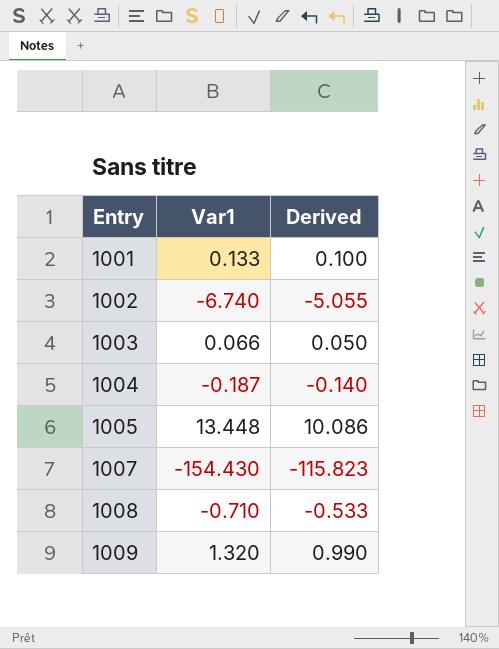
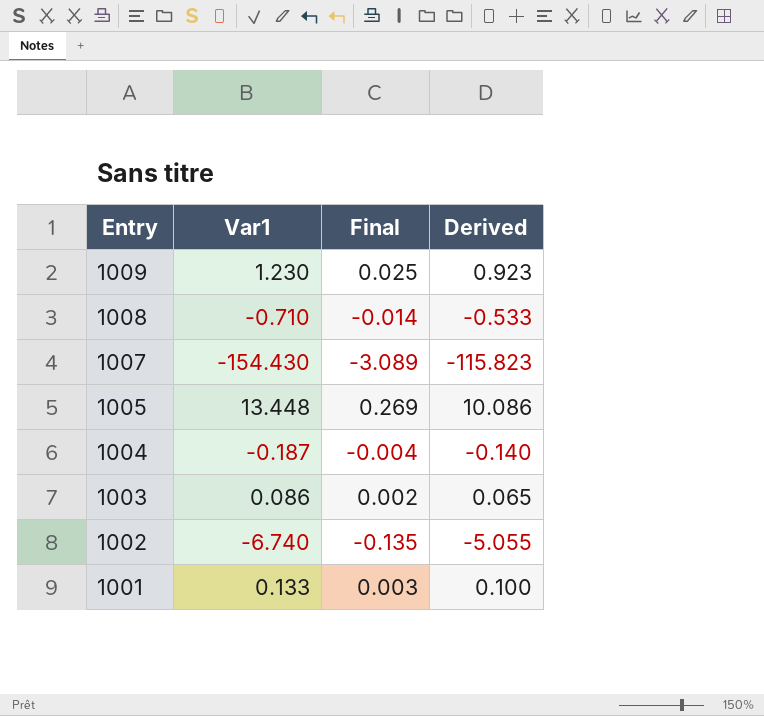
row order: Entry ascending -> Entry descending
column Final | formula: none -> [Var1] * 0.02
1009 | Var1: 1.320 -> 1.230
1009 | Derived: 0.990 -> 0.923
1003 | Var1: 0.066 -> 0.086
1003 | Derived: 0.050 -> 0.065

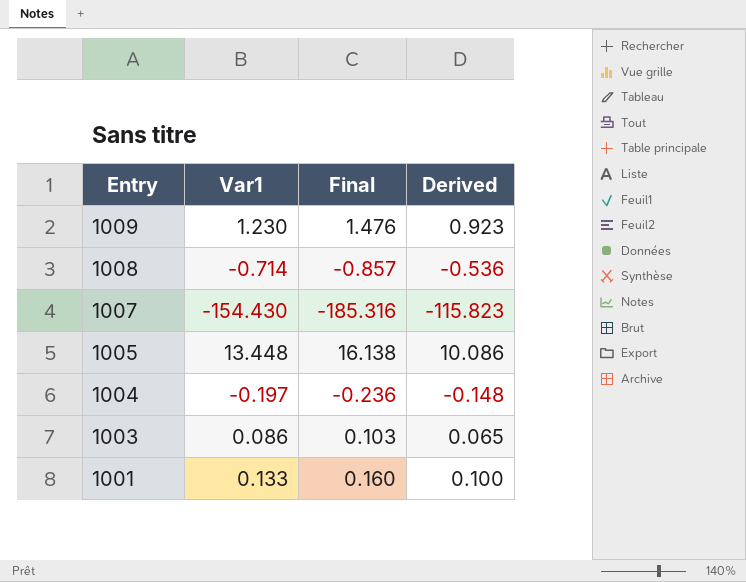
column Final | formula: [Var1] * 0.02 -> [Var1] * 1.2
row 1002: -6.740 | -0.135 | -5.055 -> none
1008 | Var1: -0.710 -> -0.714
1008 | Derived: -0.533 -> -0.536
1004 | Var1: -0.187 -> -0.197
1004 | Derived: -0.140 -> -0.148

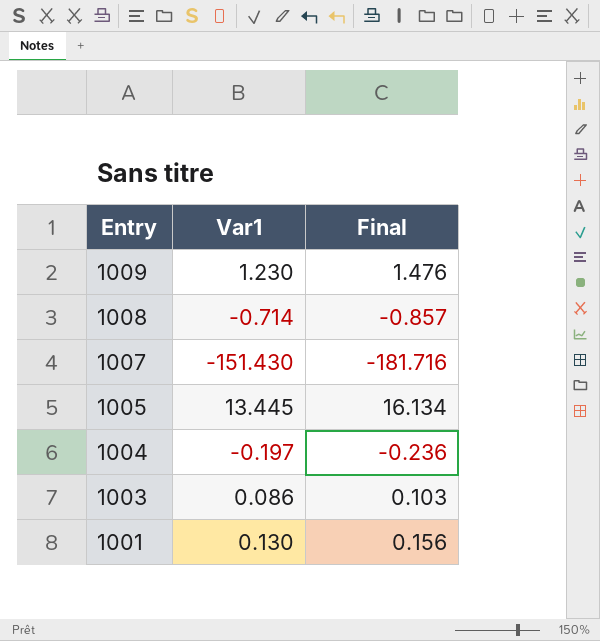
column Derived | formula: [Var1] * 0.75 -> none
1007 | Var1: -154.430 -> -151.430
1007 | Final: -185.316 -> -181.716
1005 | Var1: 13.448 -> 13.445
1005 | Final: 16.138 -> 16.134
1001 | Var1: 0.133 -> 0.130
1001 | Final: 0.160 -> 0.156

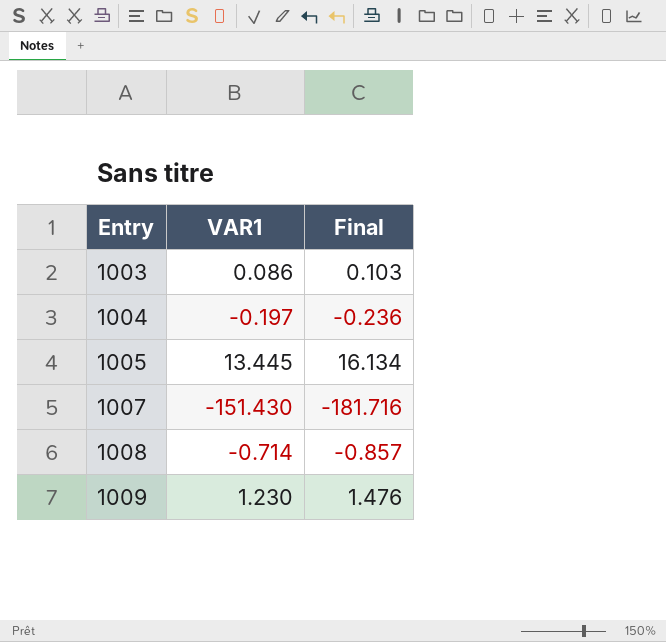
row order: Entry descending -> Entry ascending
column name: Var1 -> VAR1
row 1001: 0.130 | 0.156 -> none

